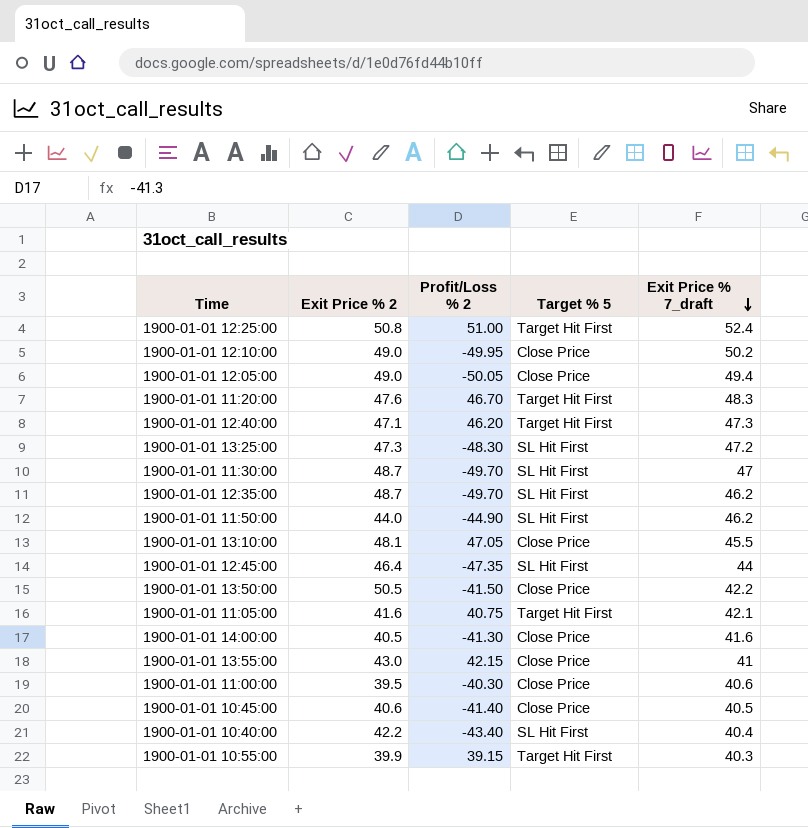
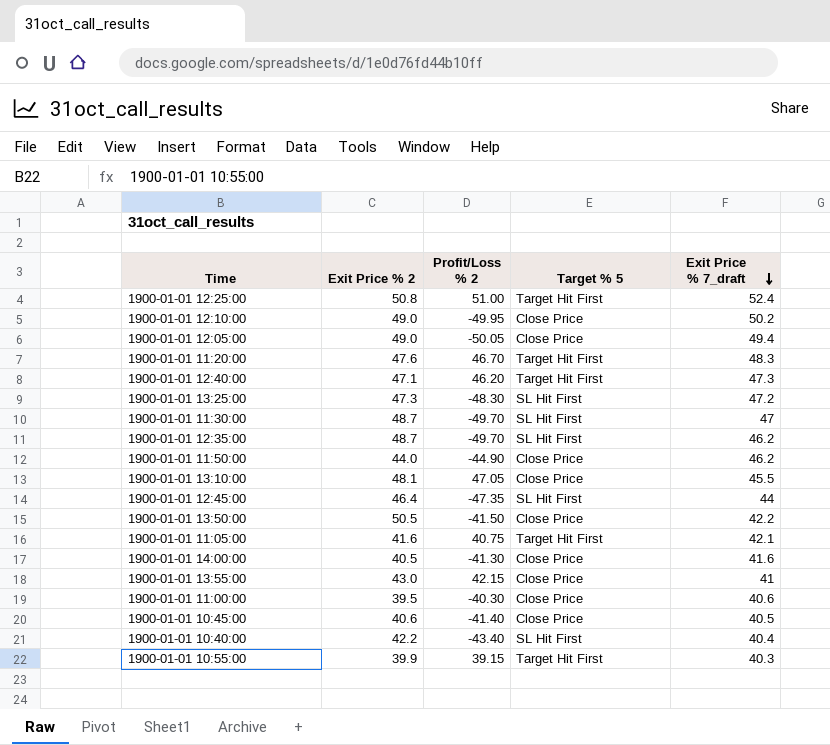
1900-01-01 11:50:00 | Target % 5: SL Hit First -> Close Price

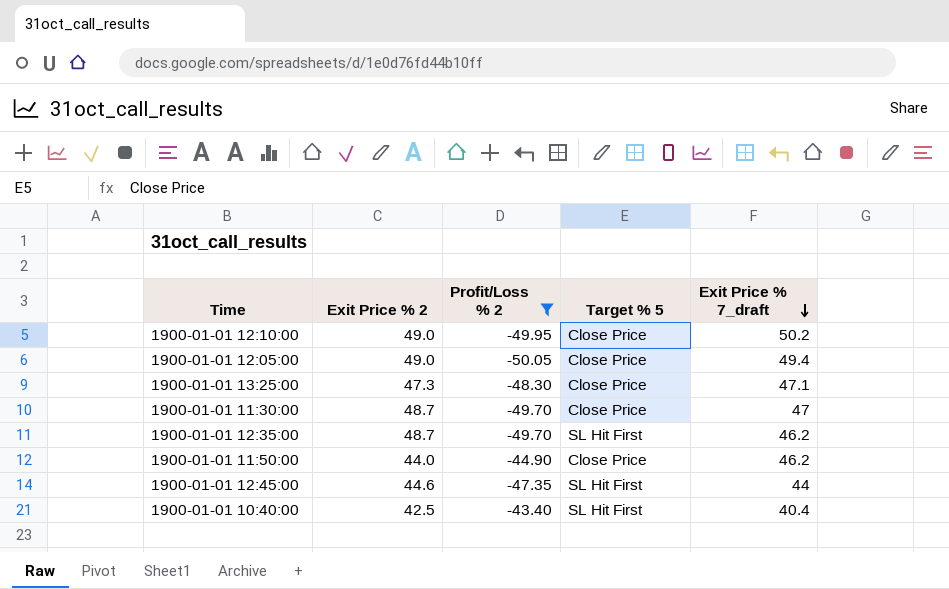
filter: none -> Profit/Loss % 2 <= -43.40
1900-01-01 13:25:00 | Target % 5: SL Hit First -> Close Price
1900-01-01 13:25:00 | Exit Price % 7_draft: 47.2 -> 47.1
1900-01-01 11:30:00 | Target % 5: SL Hit First -> Close Price
1900-01-01 12:45:00 | Exit Price % 2: 46.4 -> 44.6
1900-01-01 10:40:00 | Exit Price % 2: 42.2 -> 42.5

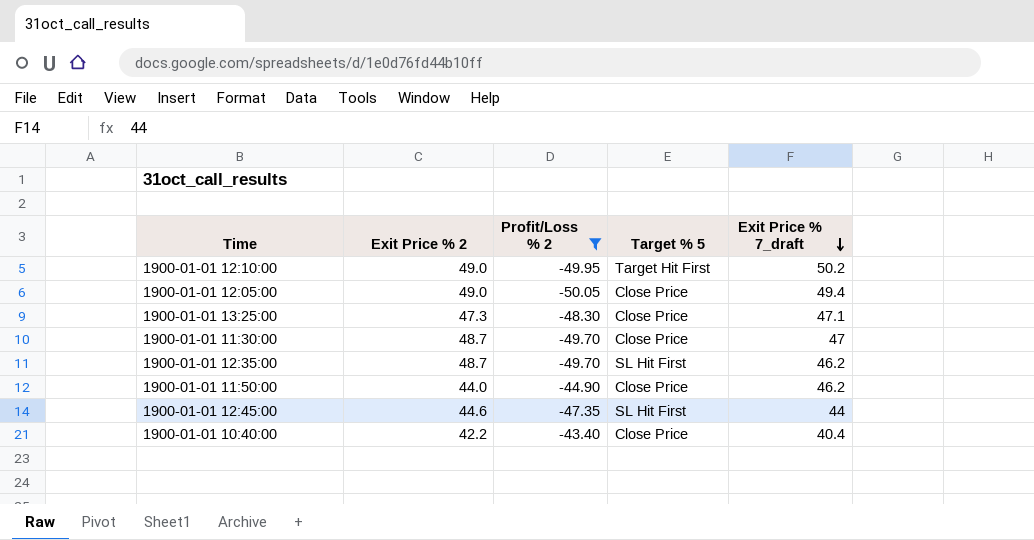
1900-01-01 12:10:00 | Target % 5: Close Price -> Target Hit First
1900-01-01 10:40:00 | Exit Price % 2: 42.5 -> 42.2
1900-01-01 10:40:00 | Target % 5: SL Hit First -> Close Price

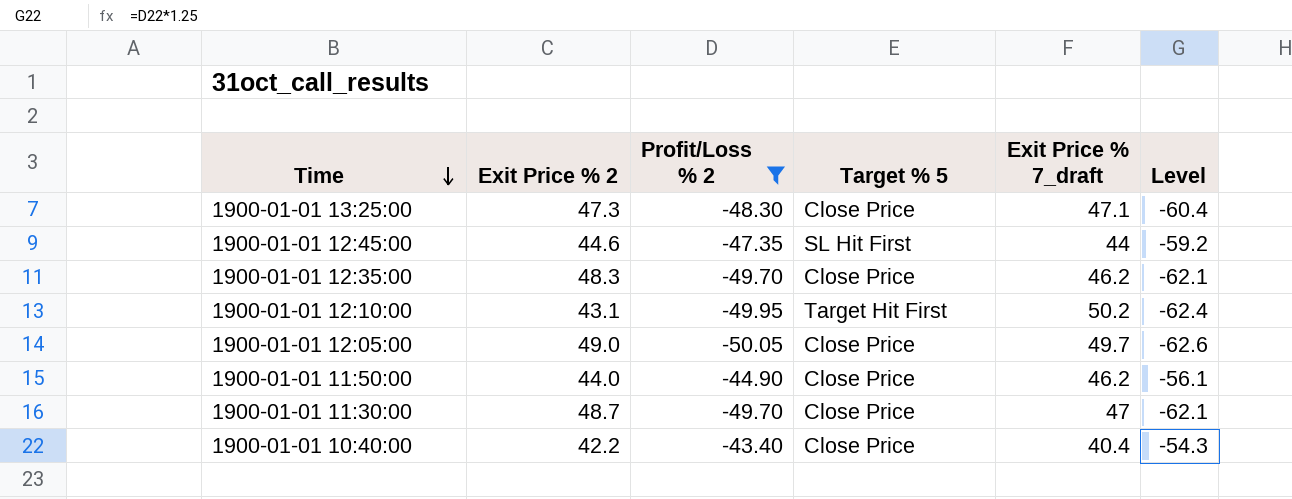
row order: Exit Price % 7_draft descending -> Time descending
column Level | formula: none -> [Profit/Loss % 2] * 1.25
1900-01-01 12:35:00 | Exit Price % 2: 48.7 -> 48.3
1900-01-01 12:35:00 | Target % 5: SL Hit First -> Close Price
1900-01-01 12:10:00 | Exit Price % 2: 49.0 -> 43.1
1900-01-01 12:05:00 | Exit Price % 7_draft: 49.4 -> 49.7

